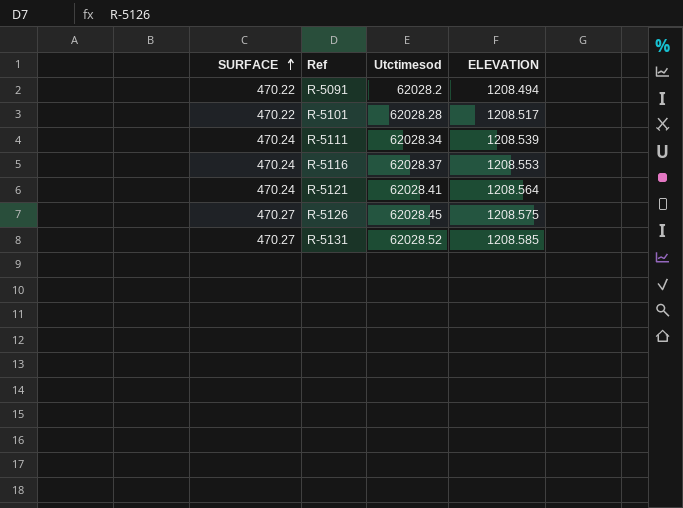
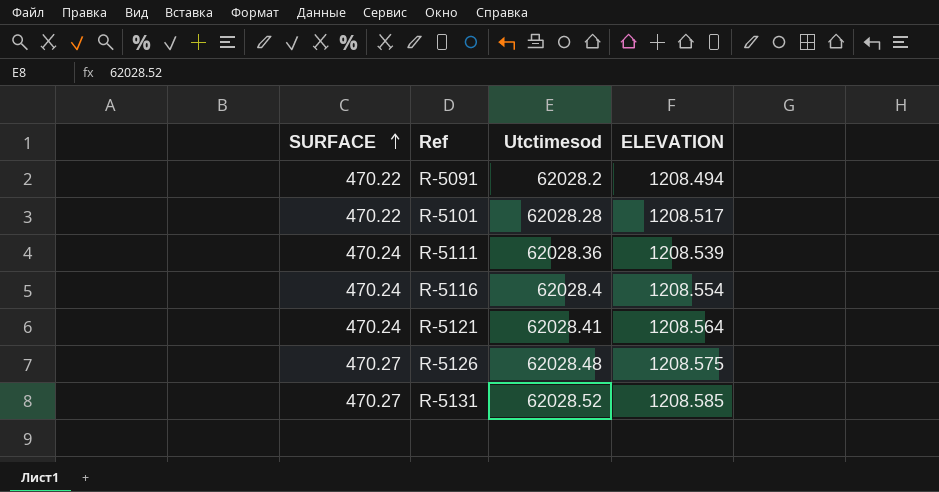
R-5111 | Utctimesod: 62028.34 -> 62028.36
R-5116 | Utctimesod: 62028.37 -> 62028.4
R-5116 | ELEVATION: 1208.553 -> 1208.554
R-5126 | Utctimesod: 62028.45 -> 62028.48

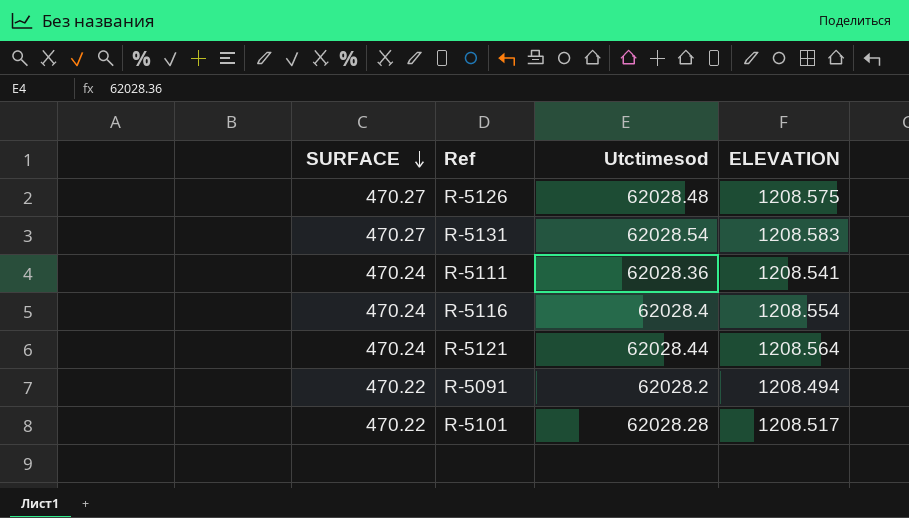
row order: SURFACE ascending -> SURFACE descending
R-5131 | Utctimesod: 62028.52 -> 62028.54
R-5131 | ELEVATION: 1208.585 -> 1208.583
R-5111 | ELEVATION: 1208.539 -> 1208.541
R-5121 | Utctimesod: 62028.41 -> 62028.44

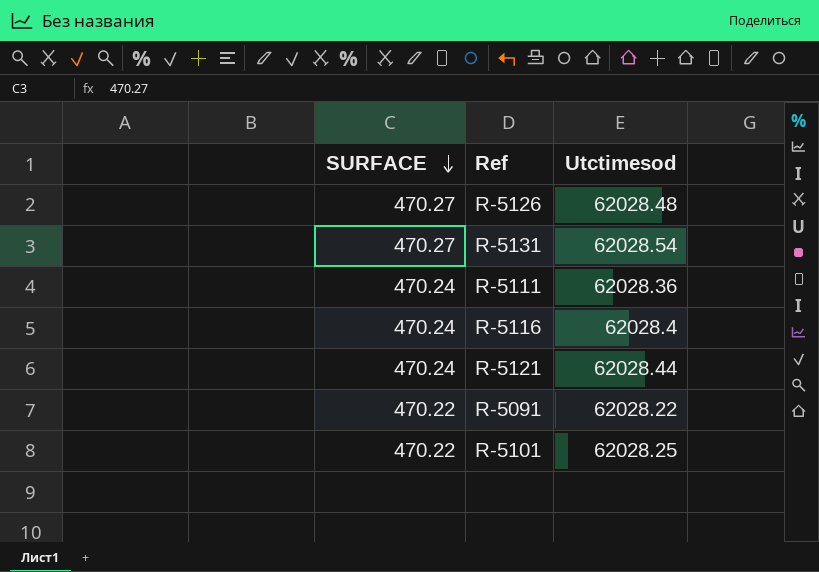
column ELEVATION | position: 4 -> none
R-5091 | Utctimesod: 62028.2 -> 62028.22
R-5101 | Utctimesod: 62028.28 -> 62028.25

